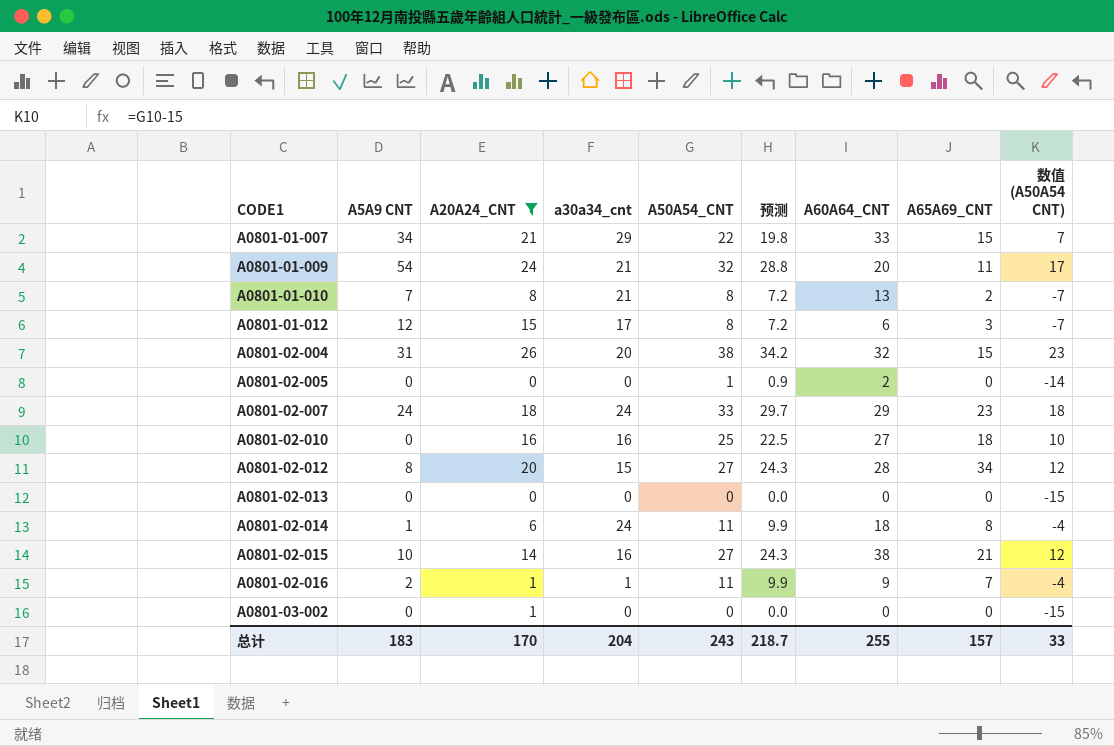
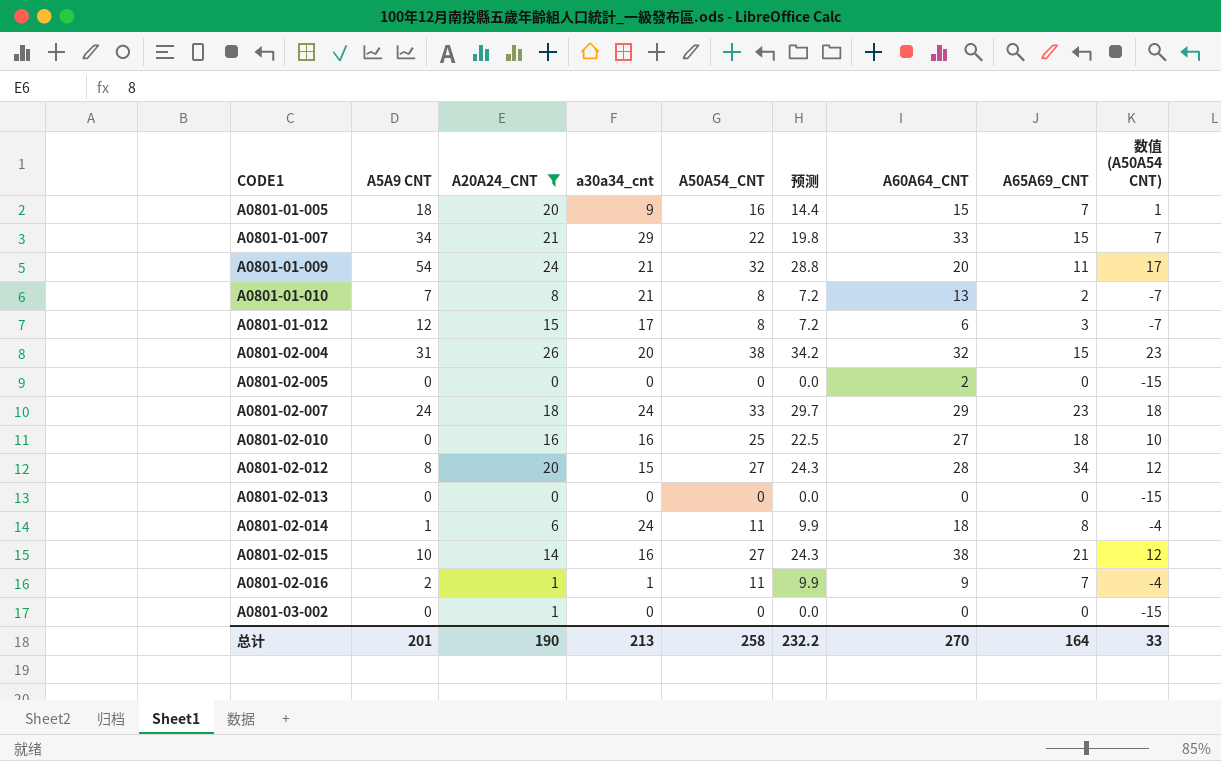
row A0801-01-005: none -> 18 | 20 | 9 | 16 | 14.4 | 15 | 7 | 1
A0801-02-005 | A50A54_CNT: 1 -> 0
A0801-02-005 | 预测: 0.9 -> 0.0
A0801-02-005 | 数值 (A50A54 CNT): -14 -> -15
总计 | A5A9 CNT: 183 -> 201
总计 | A20A24_CNT: 170 -> 190
总计 | a30a34_cnt: 204 -> 213
总计 | A50A54_CNT: 243 -> 258
总计 | 预测: 218.7 -> 232.2
总计 | A60A64_CNT: 255 -> 270
总计 | A65A69_CNT: 157 -> 164

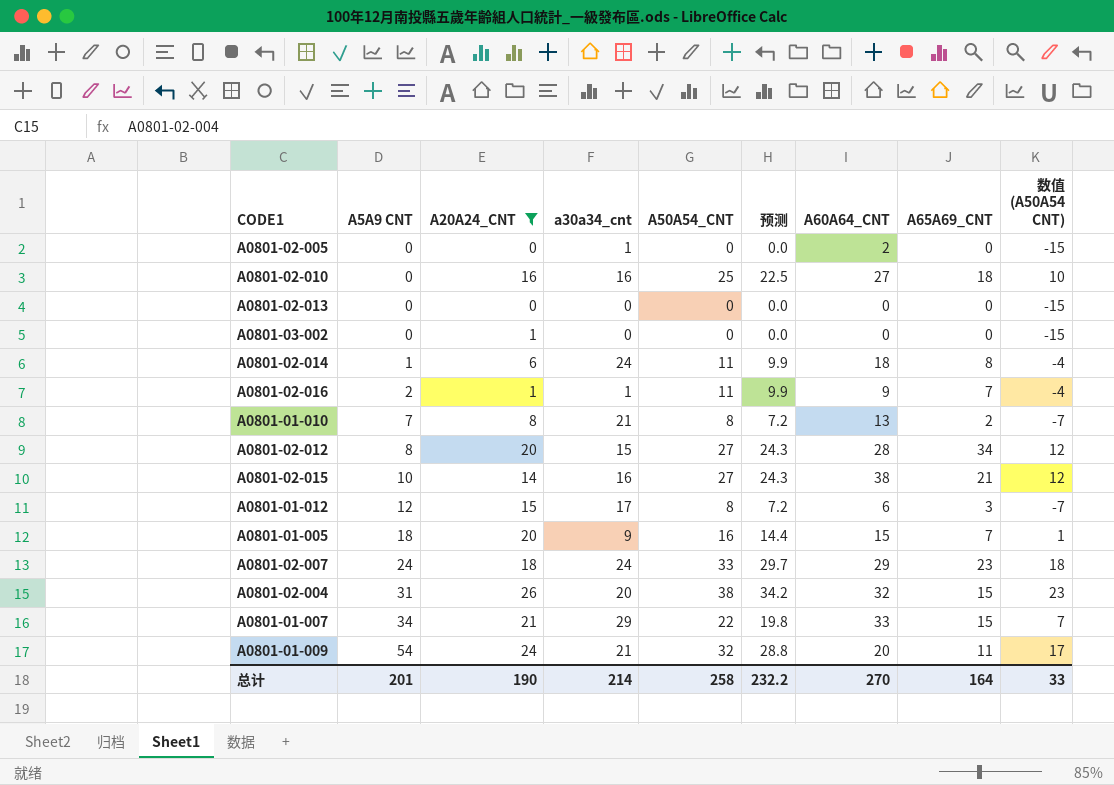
row order: CODE1 ascending -> A5A9 CNT ascending
A0801-02-005 | a30a34_cnt: 0 -> 1
总计 | a30a34_cnt: 213 -> 214

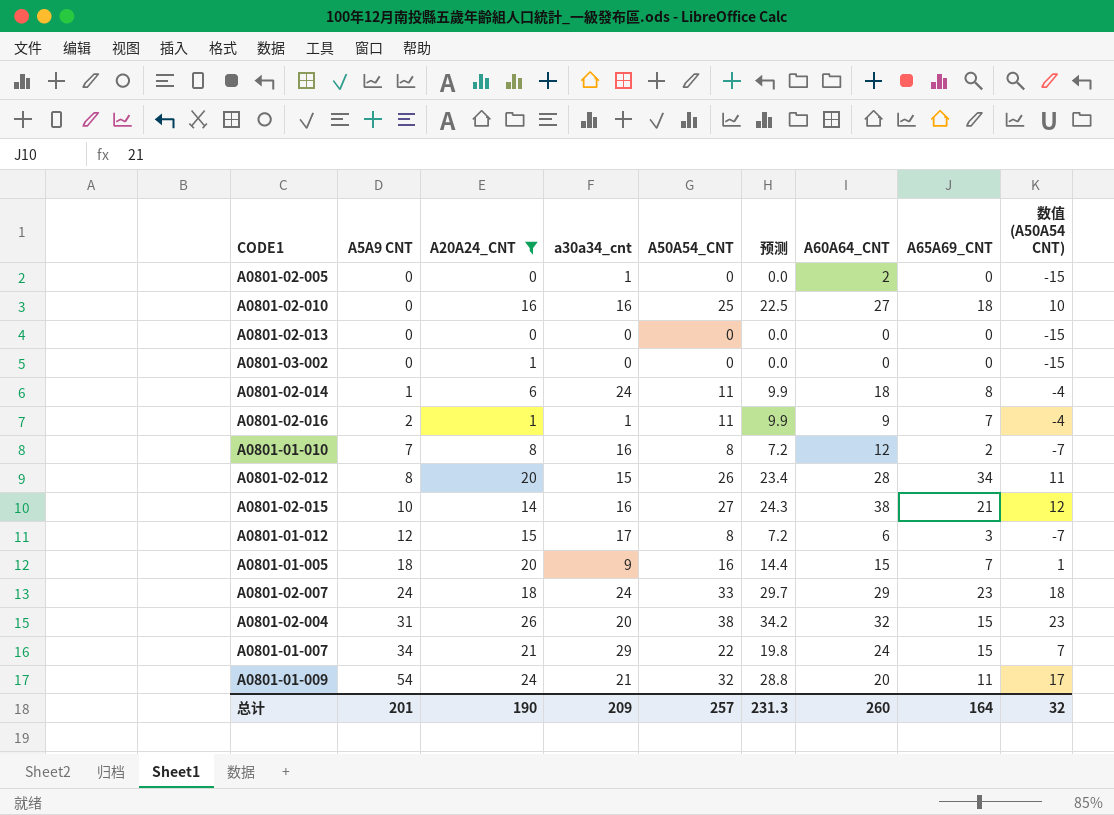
A0801-01-010 | a30a34_cnt: 21 -> 16
A0801-01-010 | A60A64_CNT: 13 -> 12
A0801-02-012 | A50A54_CNT: 27 -> 26
A0801-02-012 | 预测: 24.3 -> 23.4
A0801-02-012 | 数值 (A50A54 CNT): 12 -> 11
A0801-01-007 | A60A64_CNT: 33 -> 24
总计 | a30a34_cnt: 214 -> 209
总计 | A50A54_CNT: 258 -> 257
总计 | 预测: 232.2 -> 231.3
总计 | A60A64_CNT: 270 -> 260
总计 | 数值 (A50A54 CNT): 33 -> 32

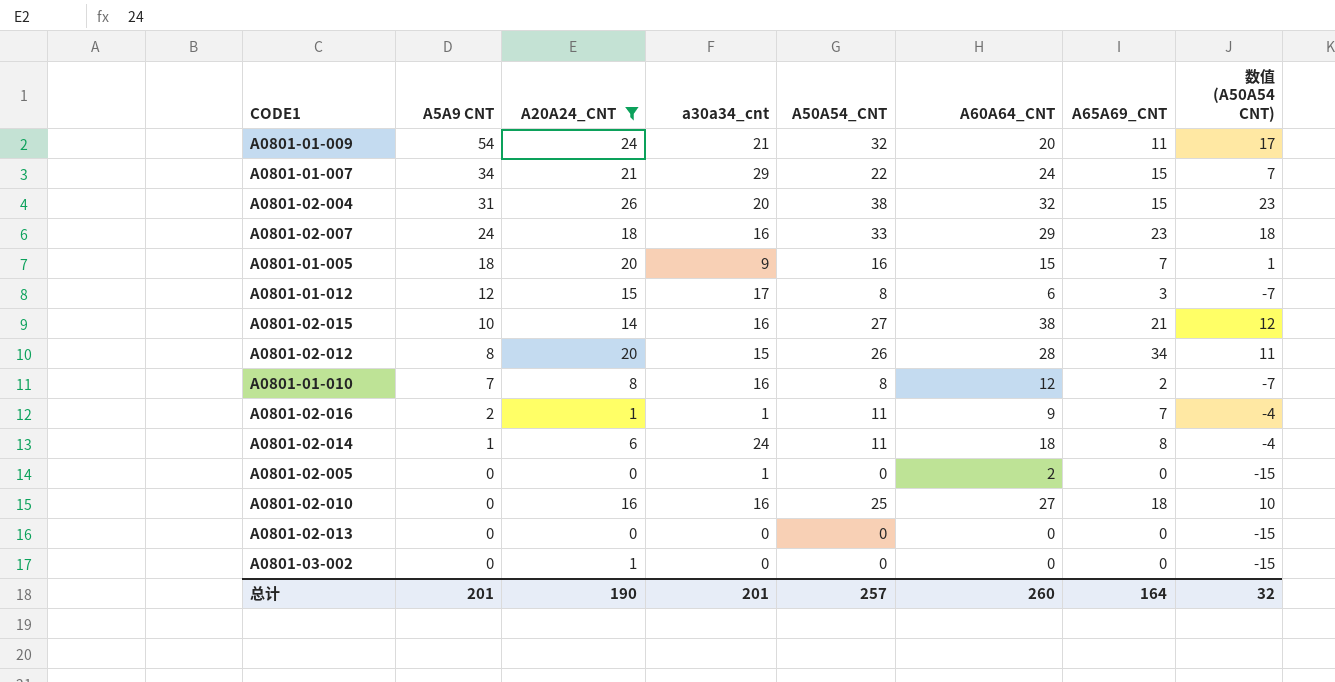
row order: A5A9 CNT ascending -> A5A9 CNT descending
column 预测 | formula: [A50A54_CNT] * 0.9 -> none
A0801-02-007 | a30a34_cnt: 24 -> 16
总计 | a30a34_cnt: 209 -> 201

